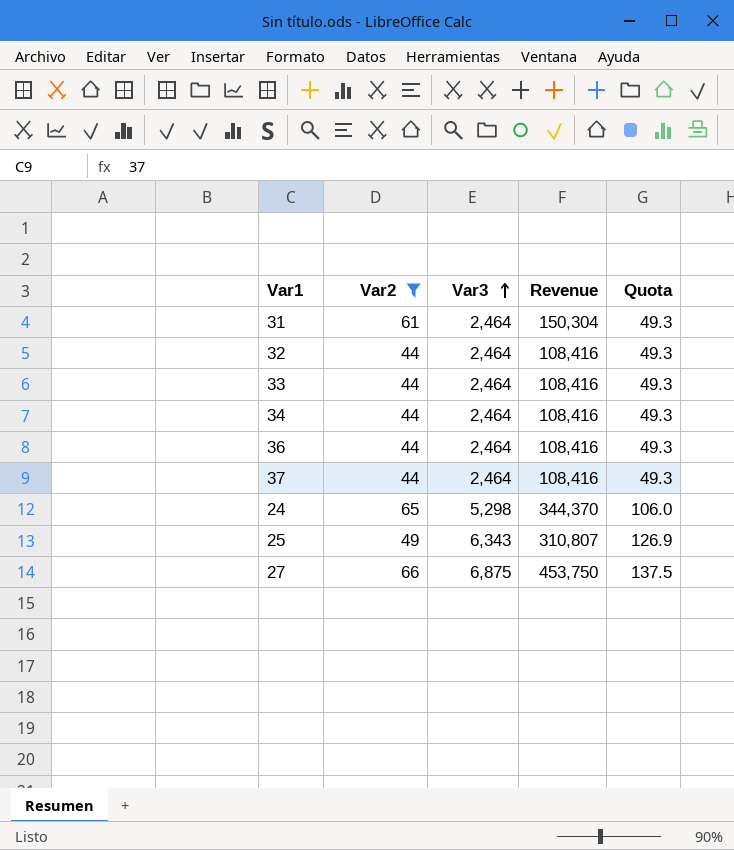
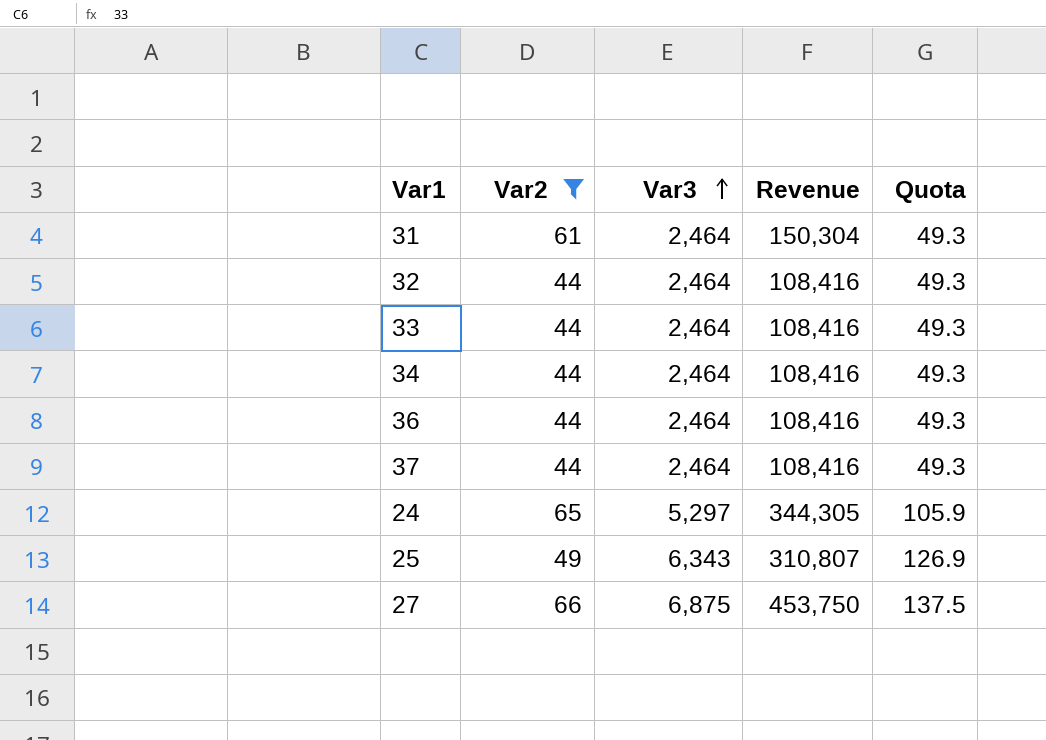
24 | Var3: 5,298 -> 5,297
24 | Revenue: 344,370 -> 344,305
24 | Quota: 106.0 -> 105.9

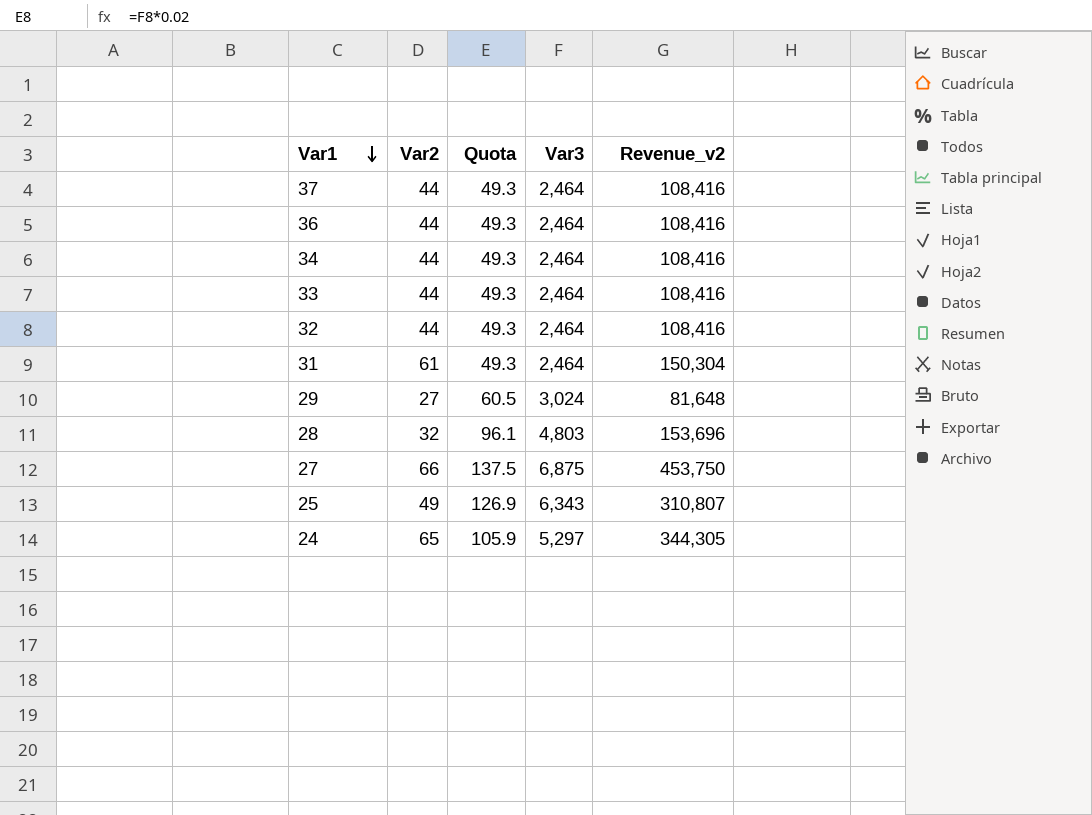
filter: Var2 >= 44 -> none
row order: Var3 ascending -> Var1 descending
column Quota | position: 5 -> 3
column name: Revenue -> Revenue_v2

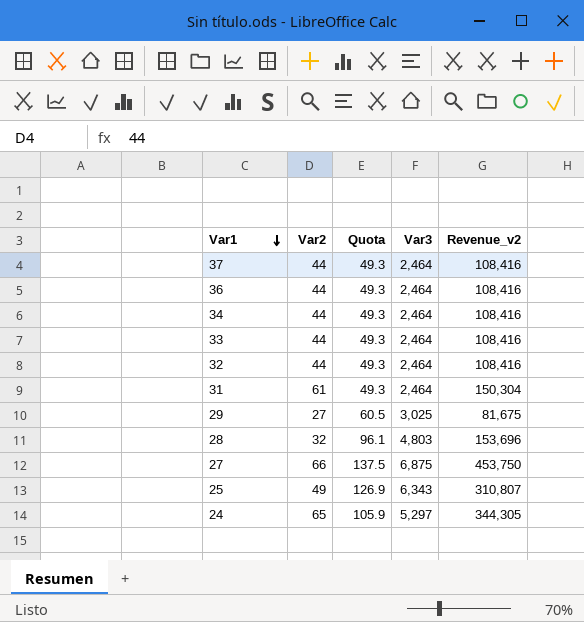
29 | Var3: 3,024 -> 3,025
29 | Revenue_v2: 81,648 -> 81,675

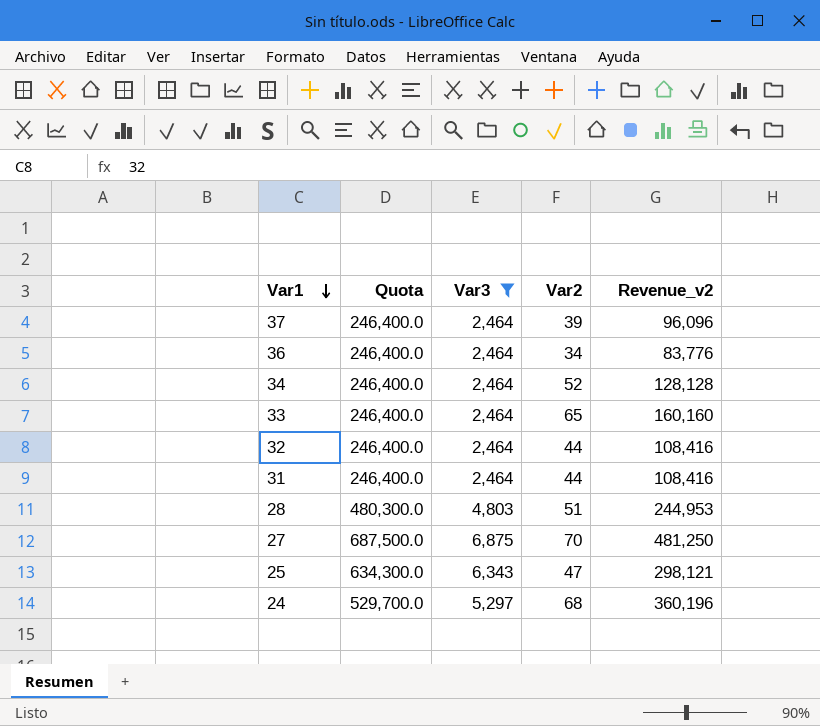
filter: none -> Var3 != 3,025
column Quota | formula: [Var3] * 0.02 -> [Var3] * 100
column Var2 | position: 2 -> 4
37 | Var2: 44 -> 39
37 | Revenue_v2: 108,416 -> 96,096
36 | Var2: 44 -> 34
36 | Revenue_v2: 108,416 -> 83,776
34 | Var2: 44 -> 52
34 | Revenue_v2: 108,416 -> 128,128
33 | Var2: 44 -> 65
33 | Revenue_v2: 108,416 -> 160,160
31 | Var2: 61 -> 44
31 | Revenue_v2: 150,304 -> 108,416
28 | Var2: 32 -> 51
28 | Revenue_v2: 153,696 -> 244,953
27 | Var2: 66 -> 70
27 | Revenue_v2: 453,750 -> 481,250
25 | Var2: 49 -> 47
25 | Revenue_v2: 310,807 -> 298,121
24 | Var2: 65 -> 68
24 | Revenue_v2: 344,305 -> 360,196

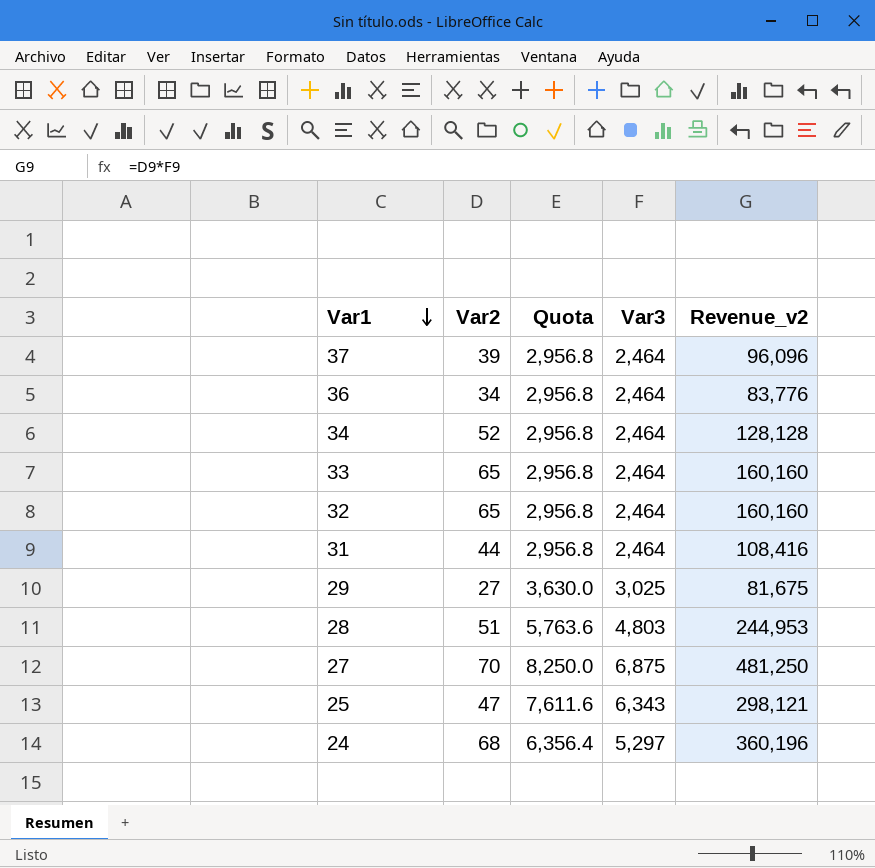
filter: Var3 != 3,025 -> none
column Var2 | position: 4 -> 2
column Quota | formula: [Var3] * 100 -> [Var3] * 1.2
32 | Var2: 44 -> 65
32 | Revenue_v2: 108,416 -> 160,160

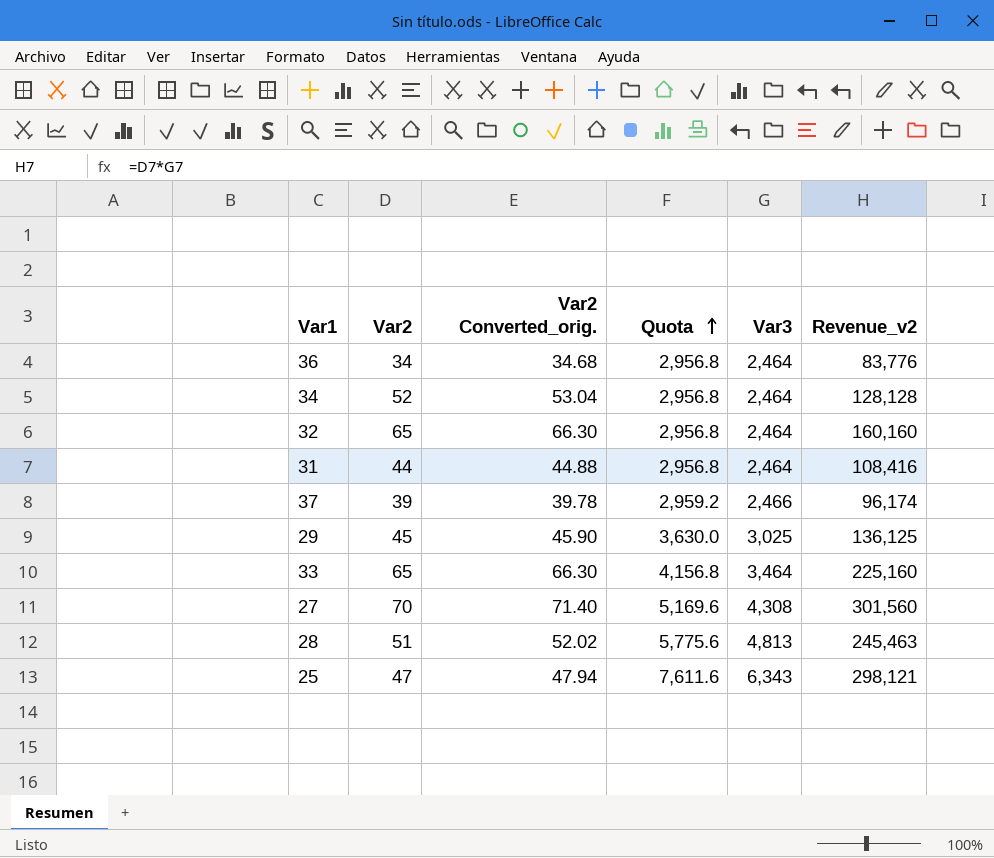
row order: Var1 descending -> Quota ascending
column Var2 Converted_orig. | formula: none -> [Var2] * 1.02
row 24: 68 | 6,356.4 | 5,297 | 360,196 -> none
37 | Quota: 2,956.8 -> 2,959.2
37 | Var3: 2,464 -> 2,466
37 | Revenue_v2: 96,096 -> 96,174
29 | Var2: 27 -> 45
29 | Revenue_v2: 81,675 -> 136,125
33 | Quota: 2,956.8 -> 4,156.8
33 | Var3: 2,464 -> 3,464
33 | Revenue_v2: 160,160 -> 225,160
27 | Quota: 8,250.0 -> 5,169.6
27 | Var3: 6,875 -> 4,308
27 | Revenue_v2: 481,250 -> 301,560
28 | Quota: 5,763.6 -> 5,775.6
28 | Var3: 4,803 -> 4,813
28 | Revenue_v2: 244,953 -> 245,463

